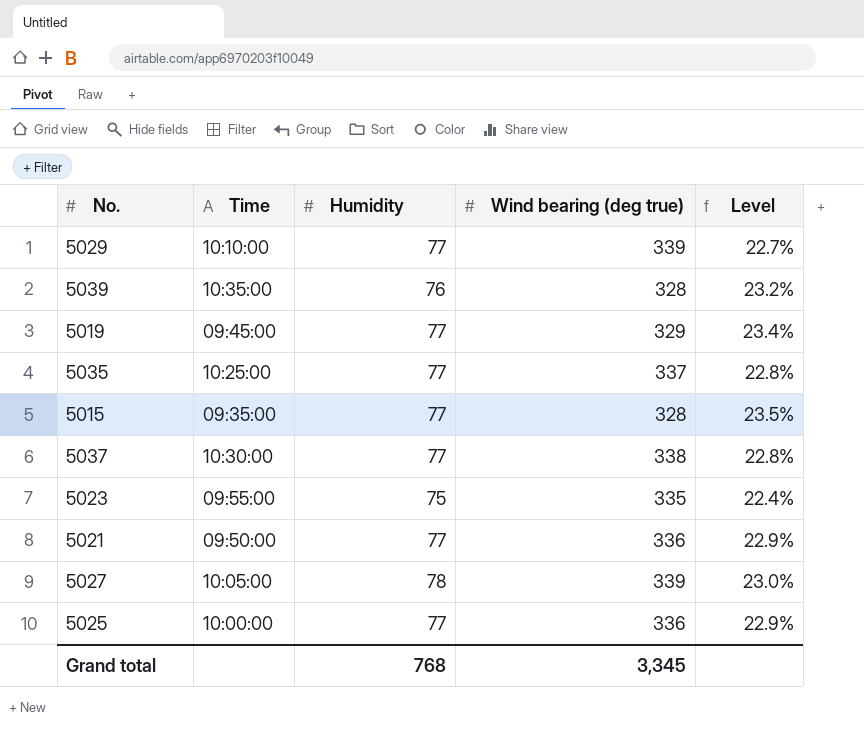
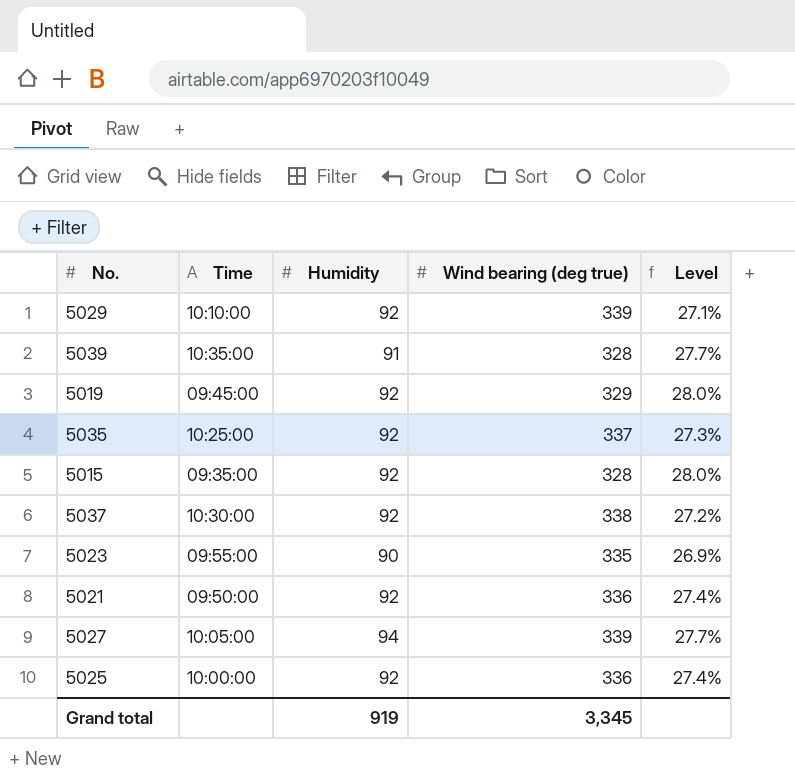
5029 | Humidity: 77 -> 92
5029 | Level: 22.7% -> 27.1%
5039 | Humidity: 76 -> 91
5039 | Level: 23.2% -> 27.7%
5019 | Humidity: 77 -> 92
5019 | Level: 23.4% -> 28.0%
5035 | Humidity: 77 -> 92
5035 | Level: 22.8% -> 27.3%
5015 | Humidity: 77 -> 92
5015 | Level: 23.5% -> 28.0%
5037 | Humidity: 77 -> 92
5037 | Level: 22.8% -> 27.2%
5023 | Humidity: 75 -> 90
5023 | Level: 22.4% -> 26.9%
5021 | Humidity: 77 -> 92
5021 | Level: 22.9% -> 27.4%
5027 | Humidity: 78 -> 94
5027 | Level: 23.0% -> 27.7%
5025 | Humidity: 77 -> 92
5025 | Level: 22.9% -> 27.4%
Grand total | Humidity: 768 -> 919

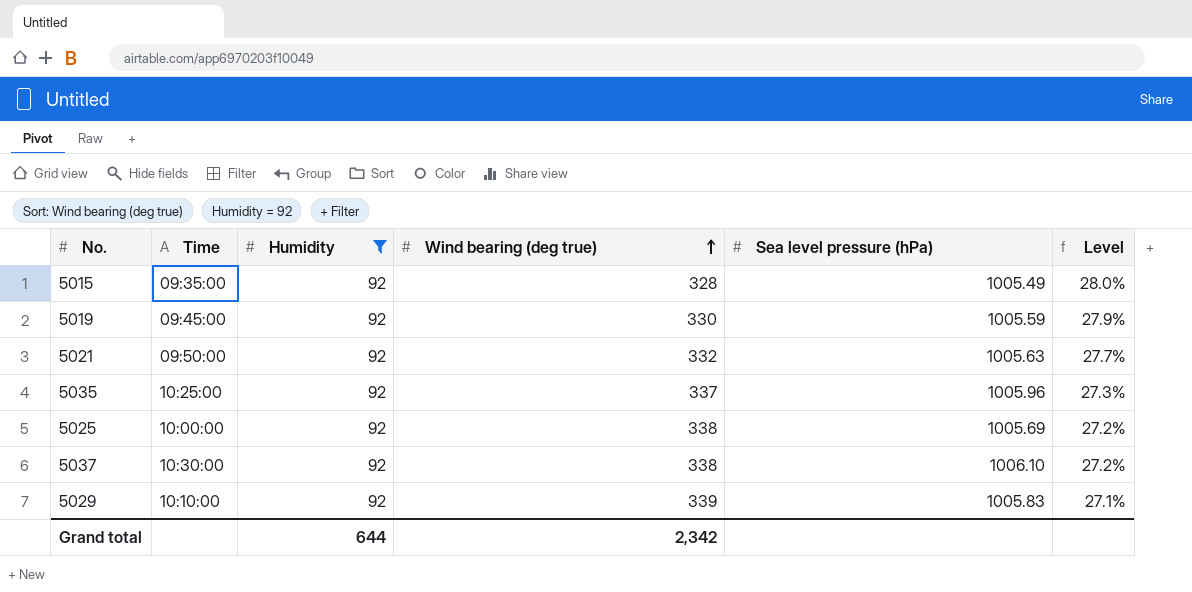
filter: none -> Humidity = 92
row order: none -> Wind bearing (deg true) ascending
column Sea level pressure (hPa) | position: none -> 5
5019 | Wind bearing (deg true): 329 -> 330
5019 | Level: 28.0% -> 27.9%
5021 | Wind bearing (deg true): 336 -> 332
5021 | Level: 27.4% -> 27.7%
5025 | Wind bearing (deg true): 336 -> 338
5025 | Level: 27.4% -> 27.2%
Grand total | Humidity: 919 -> 644
Grand total | Wind bearing (deg true): 3,345 -> 2,342

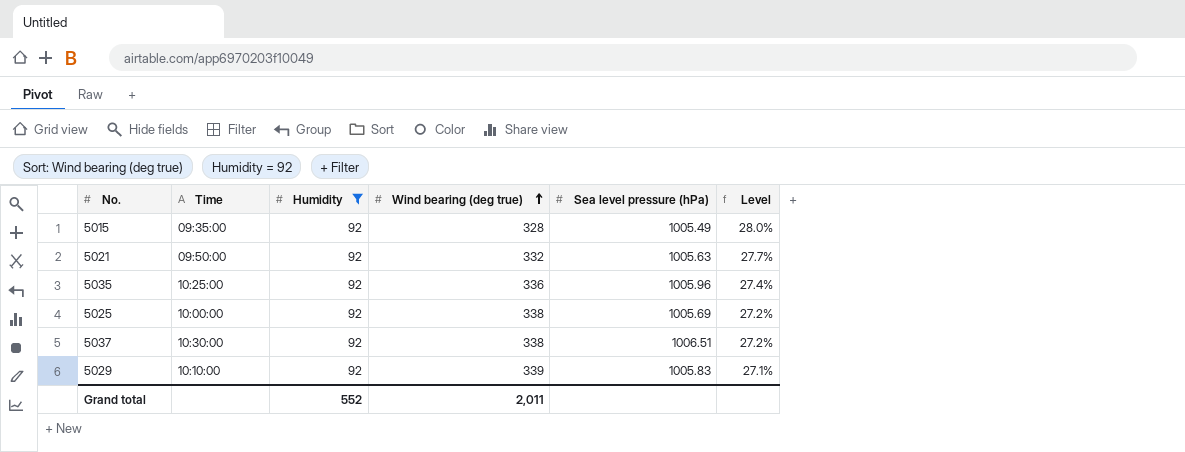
row 5019: 09:45:00 | 92 | 330 | 1005.59 | 27.9% -> none
5035 | Wind bearing (deg true): 337 -> 336
5035 | Level: 27.3% -> 27.4%
5037 | Sea level pressure (hPa): 1006.10 -> 1006.51
Grand total | Humidity: 644 -> 552
Grand total | Wind bearing (deg true): 2,342 -> 2,011

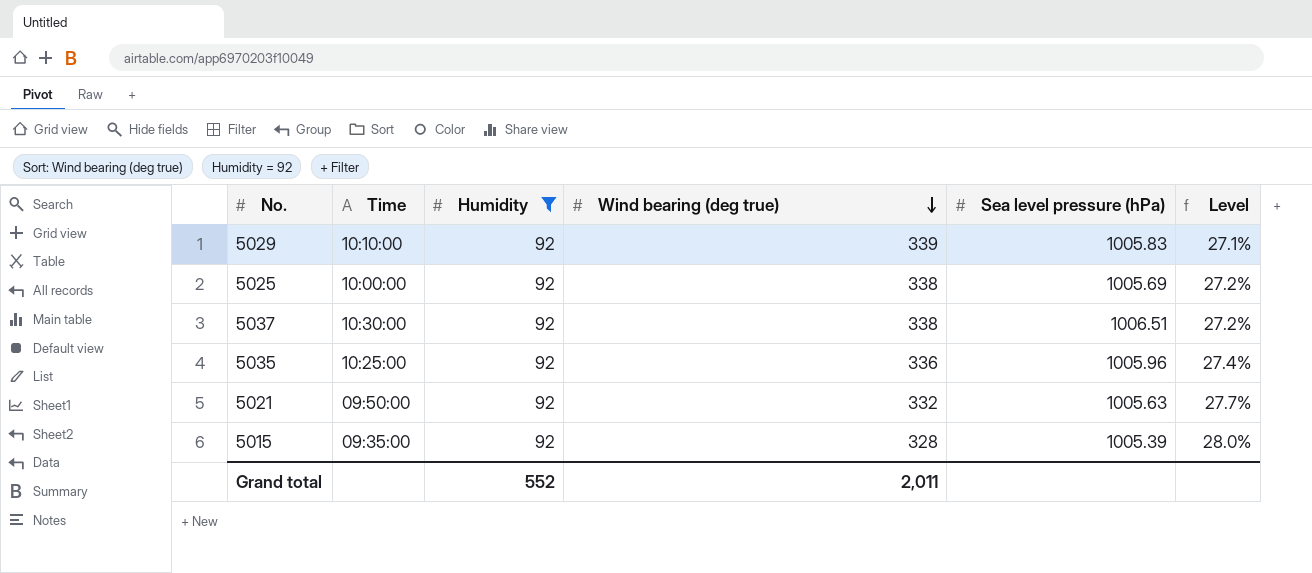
row order: Wind bearing (deg true) ascending -> Wind bearing (deg true) descending
5015 | Sea level pressure (hPa): 1005.49 -> 1005.39

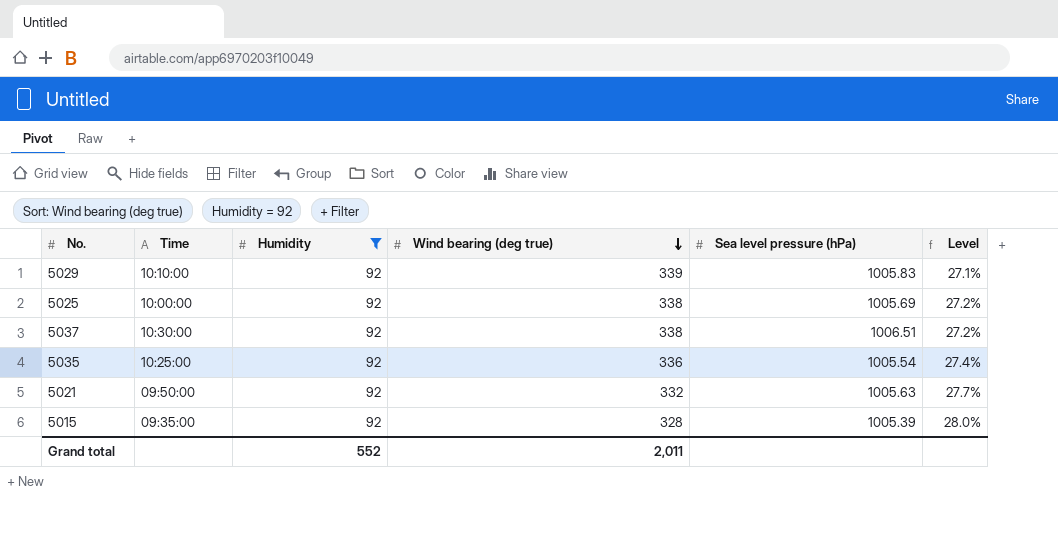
5035 | Sea level pressure (hPa): 1005.96 -> 1005.54

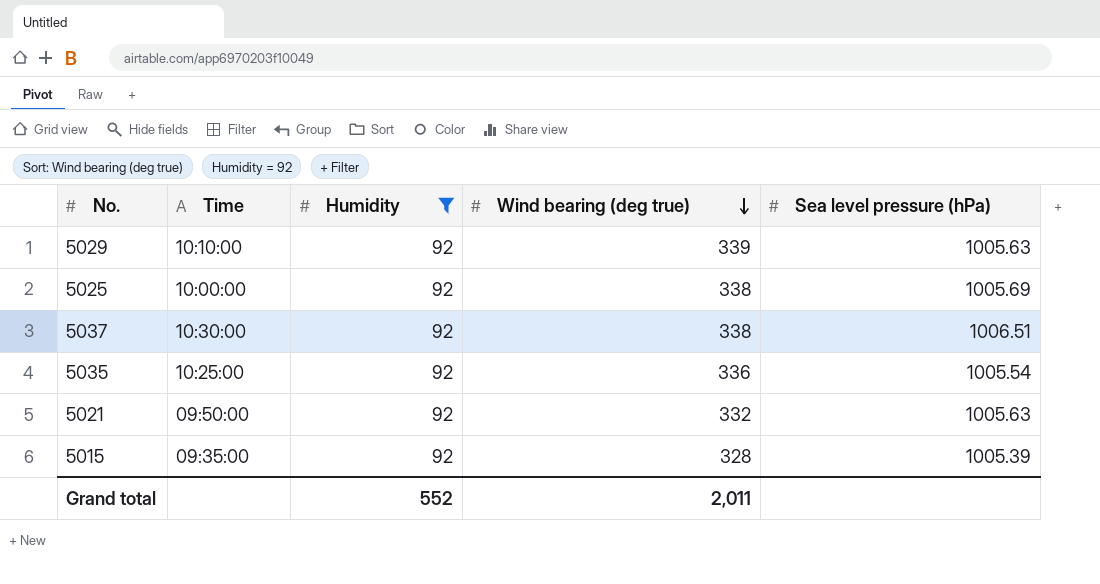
column Level | formula: [Humidity] / [Wind bearing (deg true)] -> none
5029 | Sea level pressure (hPa): 1005.83 -> 1005.63

